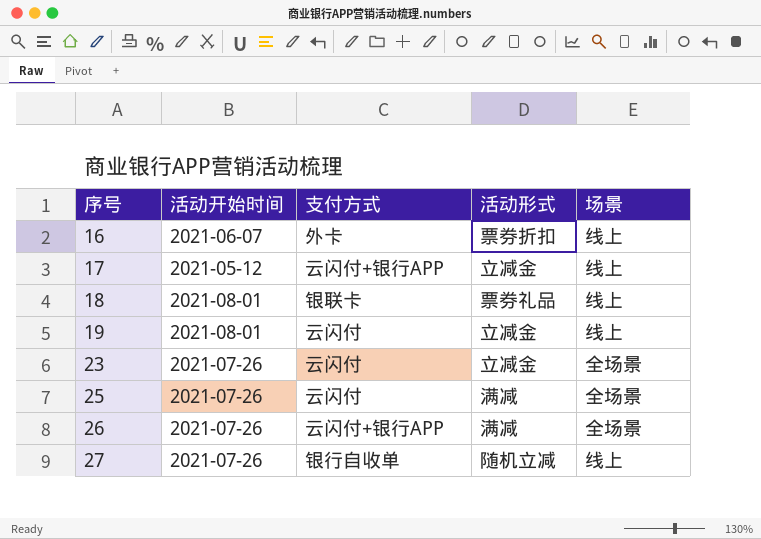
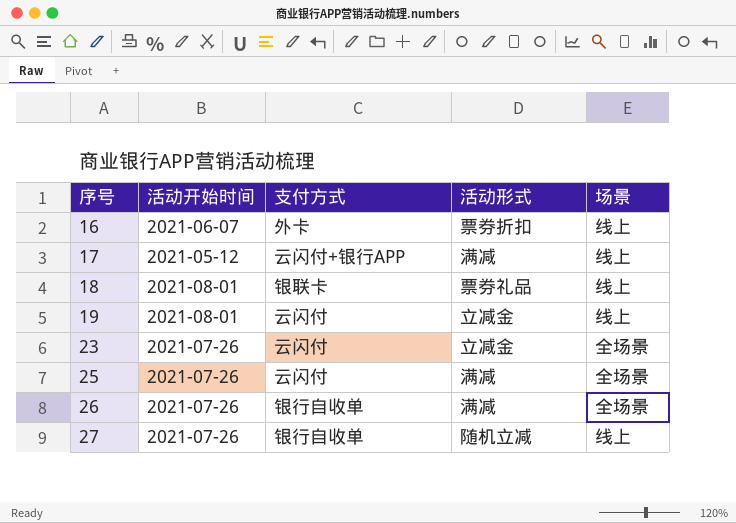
17 | 活动形式: 立减金 -> 满减
26 | 支付方式: 云闪付+银行APP -> 银行自收单

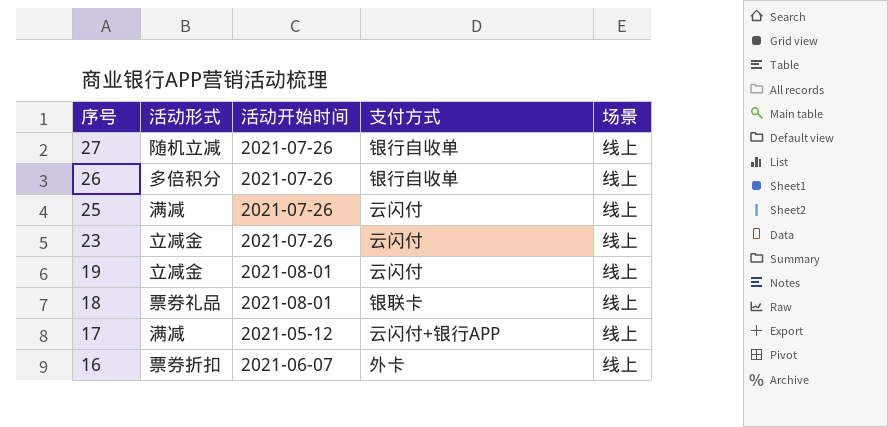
row order: 序号 ascending -> 序号 descending
column 活动形式 | position: 4 -> 2
26 | 活动形式: 满减 -> 多倍积分
26 | 场景: 全场景 -> 线上
25 | 场景: 全场景 -> 线上
23 | 场景: 全场景 -> 线上

